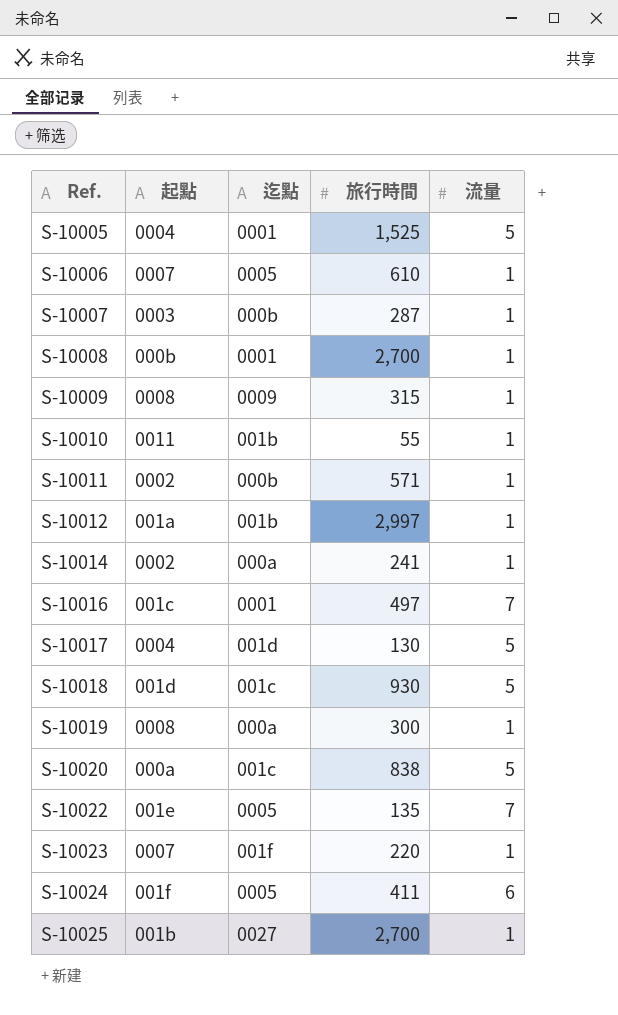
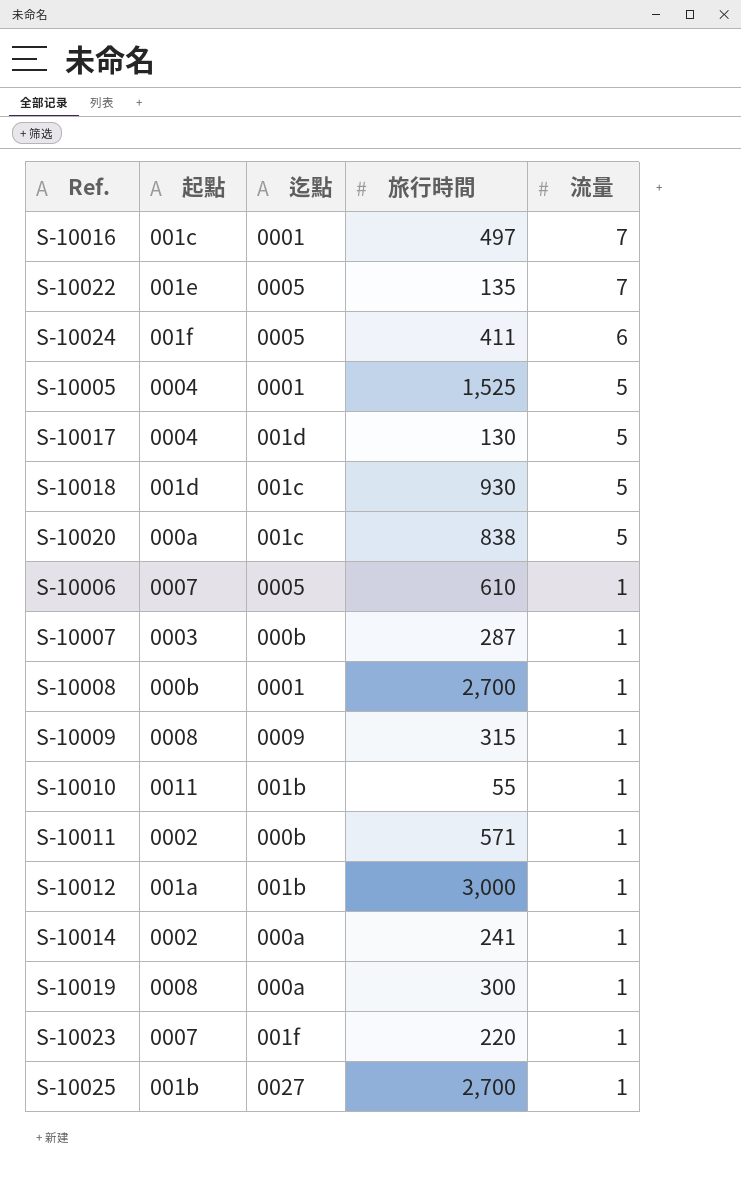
row order: Ref. ascending -> 流量 descending
S-10012 | 旅行時間: 2,997 -> 3,000

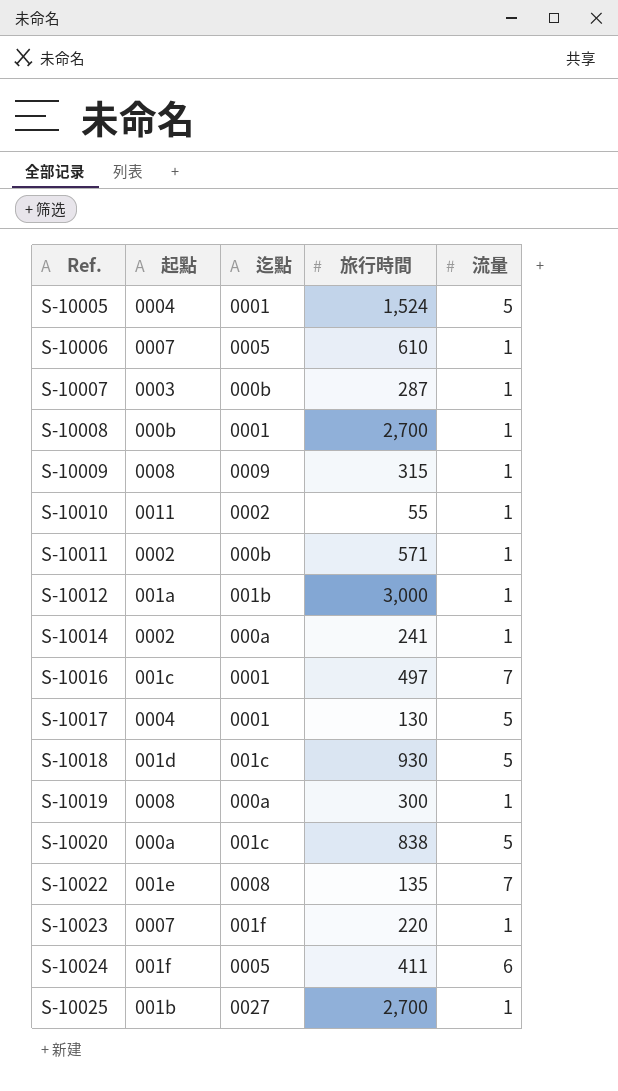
row order: 流量 descending -> Ref. ascending
S-10005 | 旅行時間: 1,525 -> 1,524
S-10010 | 迄點: 001b -> 0002
S-10017 | 迄點: 001d -> 0001
S-10022 | 迄點: 0005 -> 0008

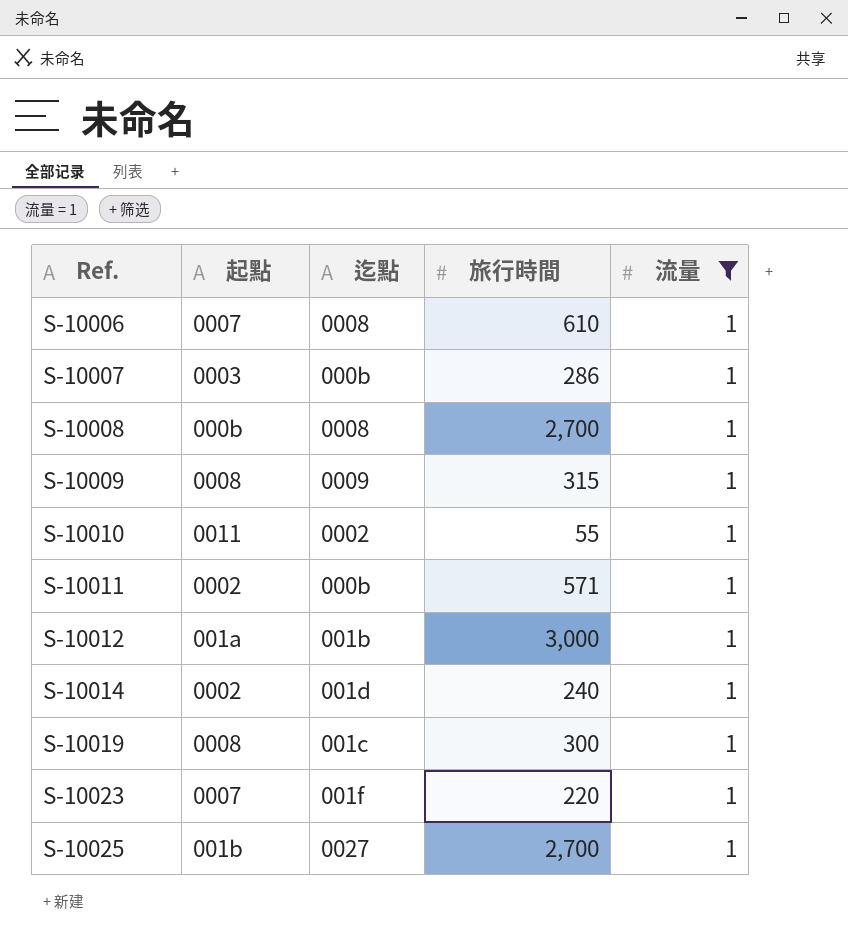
filter: none -> 流量 = 1
S-10006 | 迄點: 0005 -> 0008
S-10007 | 旅行時間: 287 -> 286
S-10008 | 迄點: 0001 -> 0008
S-10014 | 迄點: 000a -> 001d
S-10014 | 旅行時間: 241 -> 240
S-10019 | 迄點: 000a -> 001c

